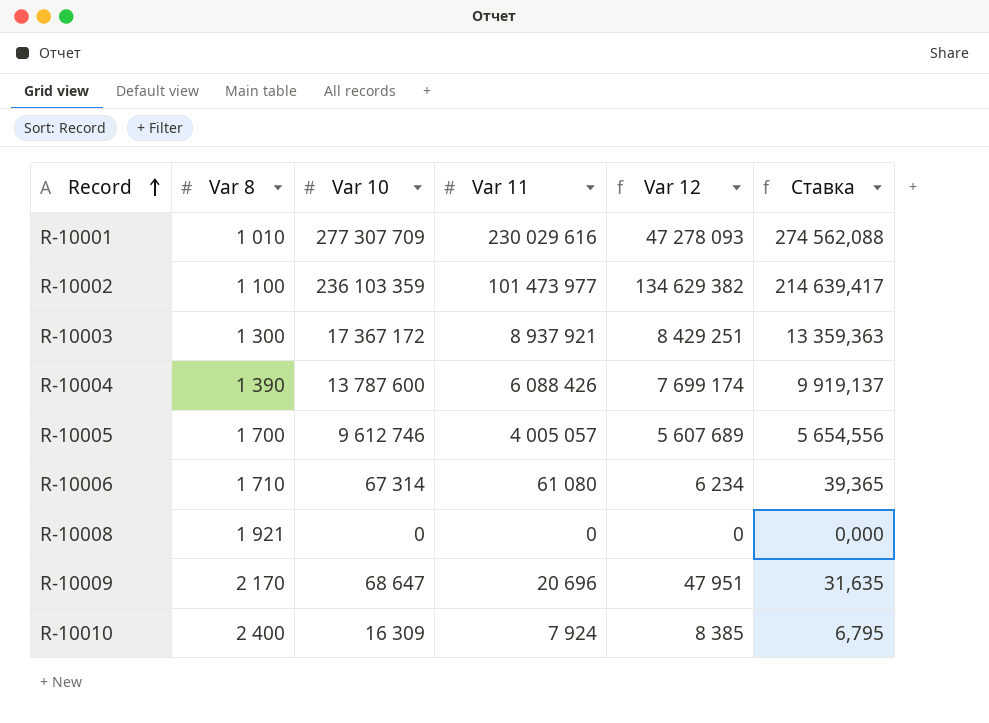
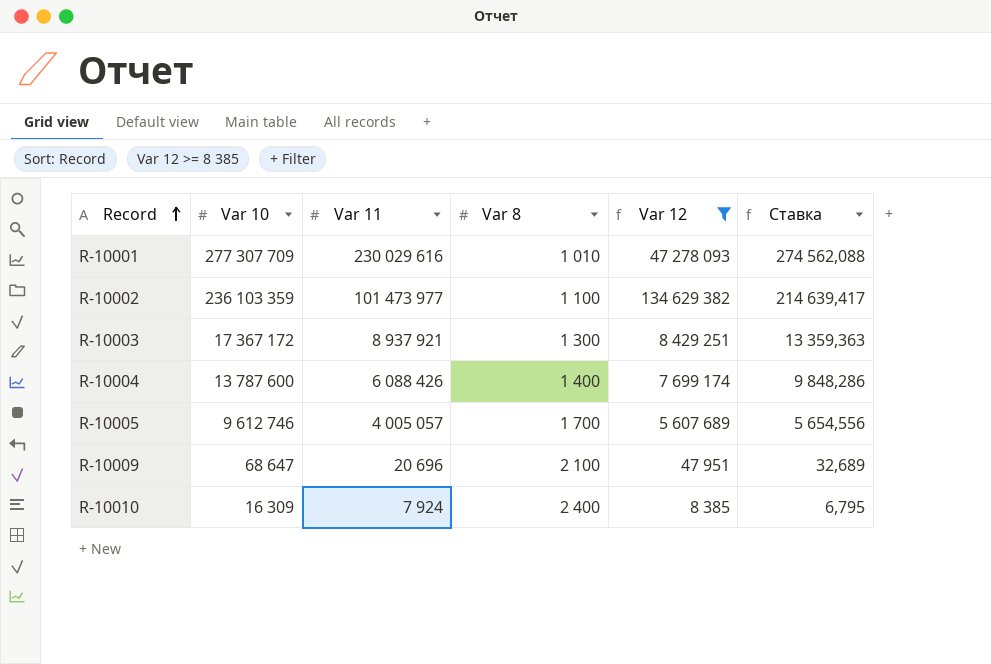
filter: none -> Var 12 >= 8 385
column Var 8 | position: 2 -> 4
R-10004 | Var 8: 1 390 -> 1 400
R-10004 | Ставка: 9 919,137 -> 9 848,286
R-10009 | Var 8: 2 170 -> 2 100
R-10009 | Ставка: 31,635 -> 32,689

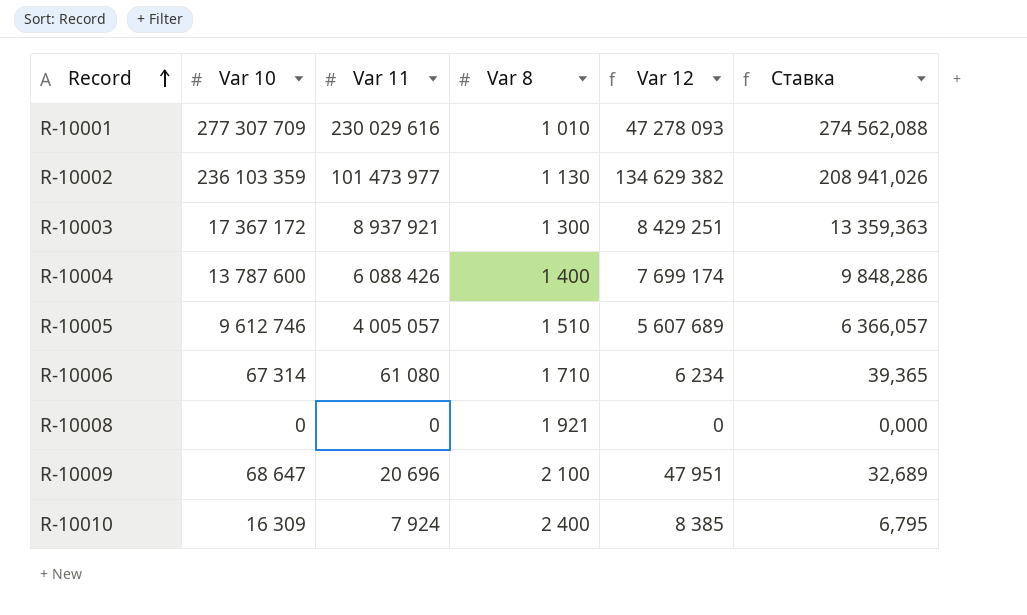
filter: Var 12 >= 8 385 -> none
R-10002 | Var 8: 1 100 -> 1 130
R-10002 | Ставка: 214 639,417 -> 208 941,026
R-10005 | Var 8: 1 700 -> 1 510
R-10005 | Ставка: 5 654,556 -> 6 366,057

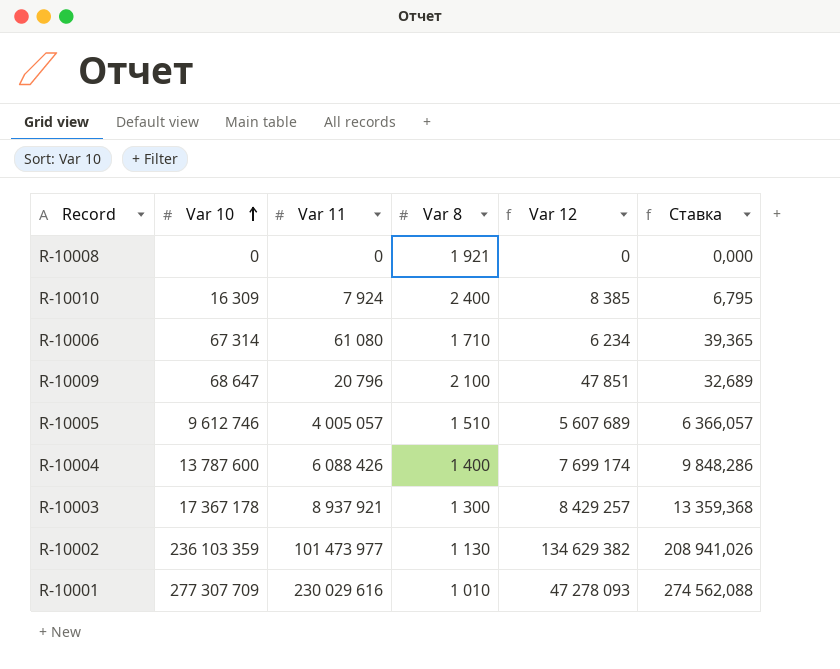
row order: Record ascending -> Var 10 ascending
R-10009 | Var 11: 20 696 -> 20 796
R-10009 | Var 12: 47 951 -> 47 851
R-10003 | Var 10: 17 367 172 -> 17 367 178
R-10003 | Var 12: 8 429 251 -> 8 429 257
R-10003 | Ставка: 13 359,363 -> 13 359,368

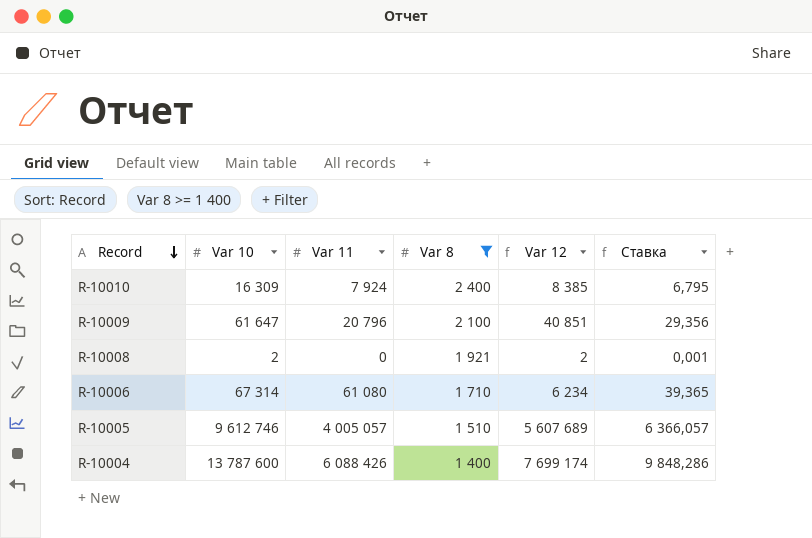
filter: none -> Var 8 >= 1 400
row order: Var 10 ascending -> Record descending
R-10009 | Var 10: 68 647 -> 61 647
R-10009 | Var 12: 47 851 -> 40 851
R-10009 | Ставка: 32,689 -> 29,356
R-10008 | Var 10: 0 -> 2
R-10008 | Var 12: 0 -> 2
R-10008 | Ставка: 0,000 -> 0,001

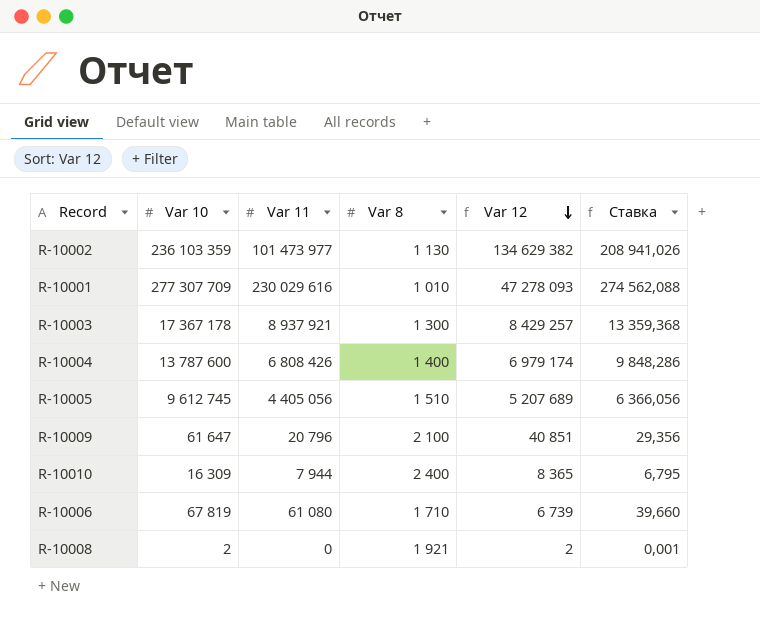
filter: Var 8 >= 1 400 -> none
row order: Record descending -> Var 12 descending
R-10004 | Var 11: 6 088 426 -> 6 808 426
R-10004 | Var 12: 7 699 174 -> 6 979 174
R-10005 | Var 10: 9 612 746 -> 9 612 745
R-10005 | Var 11: 4 005 057 -> 4 405 056
R-10005 | Var 12: 5 607 689 -> 5 207 689
R-10005 | Ставка: 6 366,057 -> 6 366,056
R-10010 | Var 11: 7 924 -> 7 944
R-10010 | Var 12: 8 385 -> 8 365
R-10006 | Var 10: 67 314 -> 67 819
R-10006 | Var 12: 6 234 -> 6 739
R-10006 | Ставка: 39,365 -> 39,660

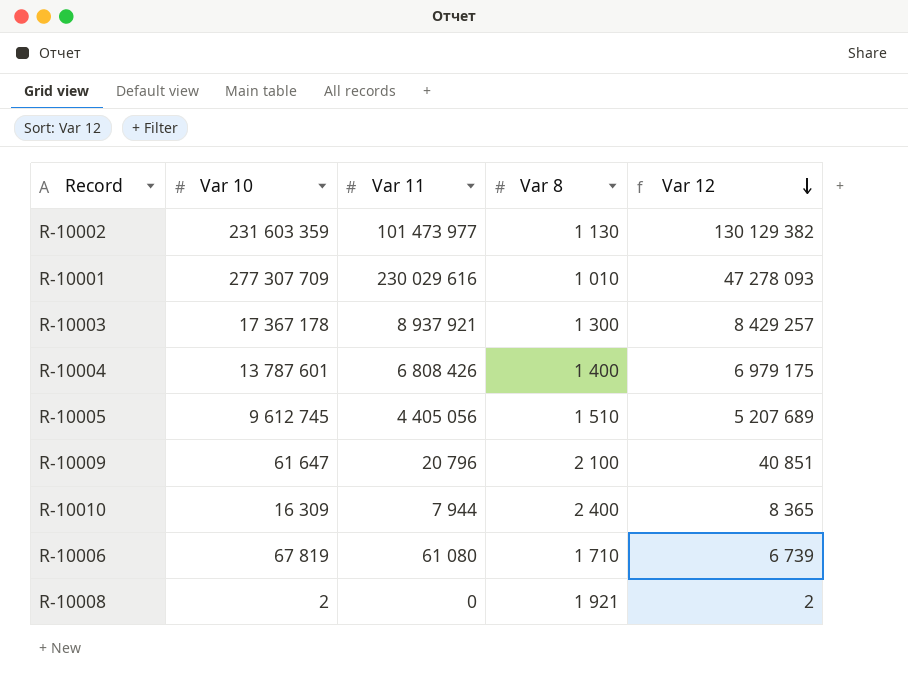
column Ставка | formula: [Var 10] / [Var 8] -> none
R-10002 | Var 10: 236 103 359 -> 231 603 359
R-10002 | Var 12: 134 629 382 -> 130 129 382
R-10004 | Var 10: 13 787 600 -> 13 787 601
R-10004 | Var 12: 6 979 174 -> 6 979 175

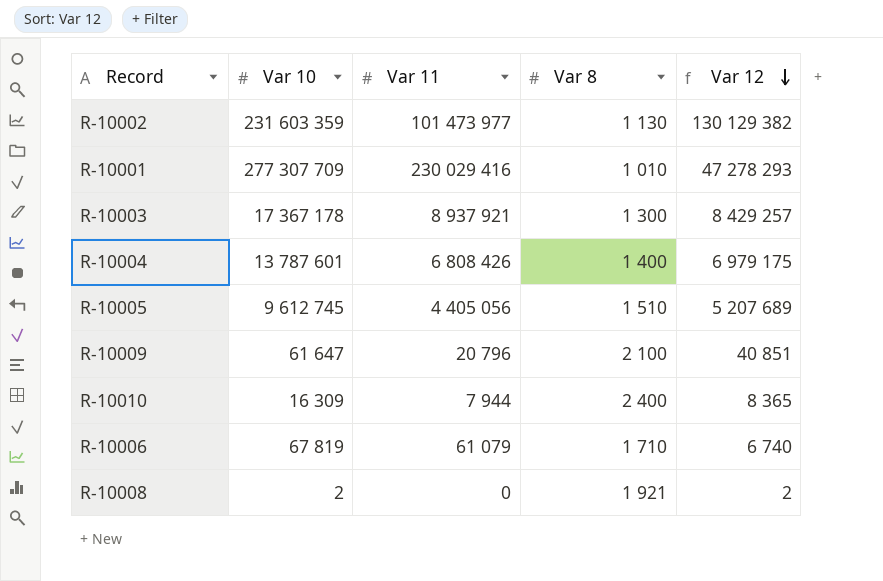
R-10001 | Var 11: 230 029 616 -> 230 029 416
R-10001 | Var 12: 47 278 093 -> 47 278 293
R-10006 | Var 11: 61 080 -> 61 079
R-10006 | Var 12: 6 739 -> 6 740

